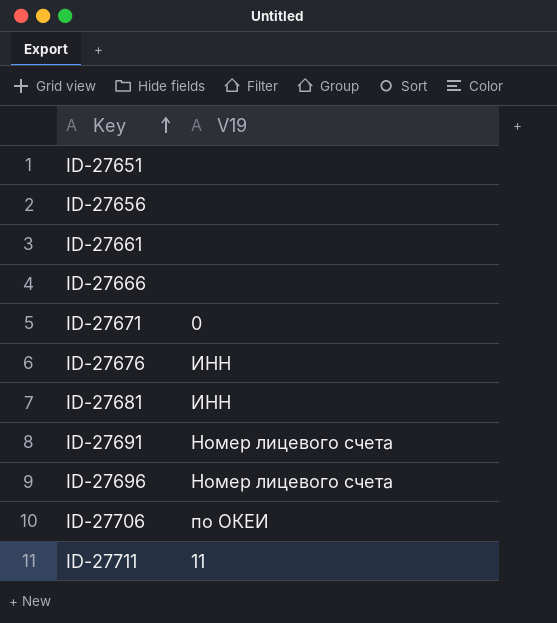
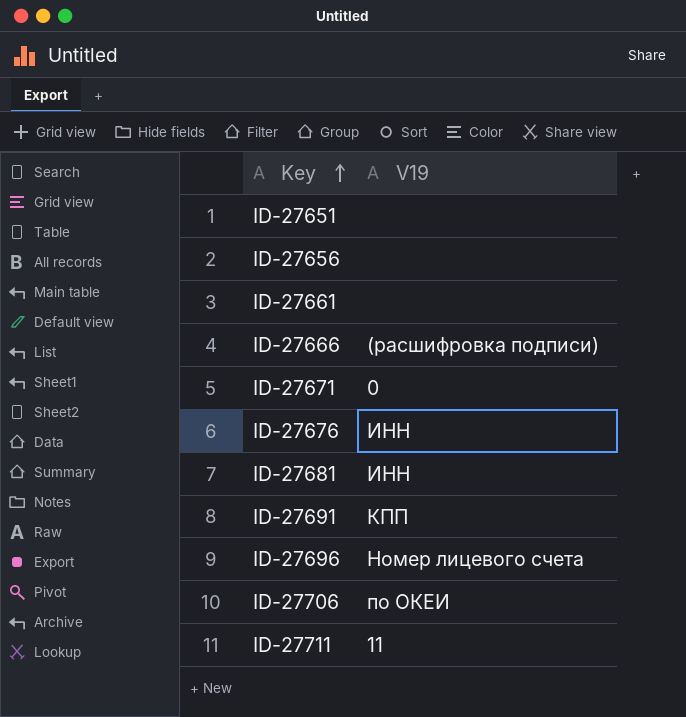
ID-27666 | V19: none -> (расшифровка подписи)
ID-27691 | V19: Номер лицевого счета -> КПП

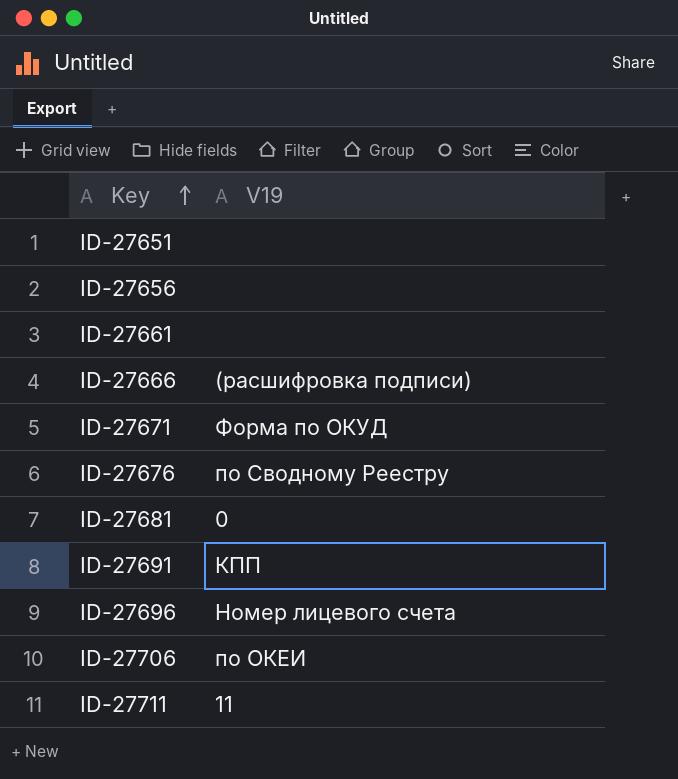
ID-27671 | V19: 0 -> Форма по ОКУД
ID-27676 | V19: ИНН -> по Сводному Реестру
ID-27681 | V19: ИНН -> 0

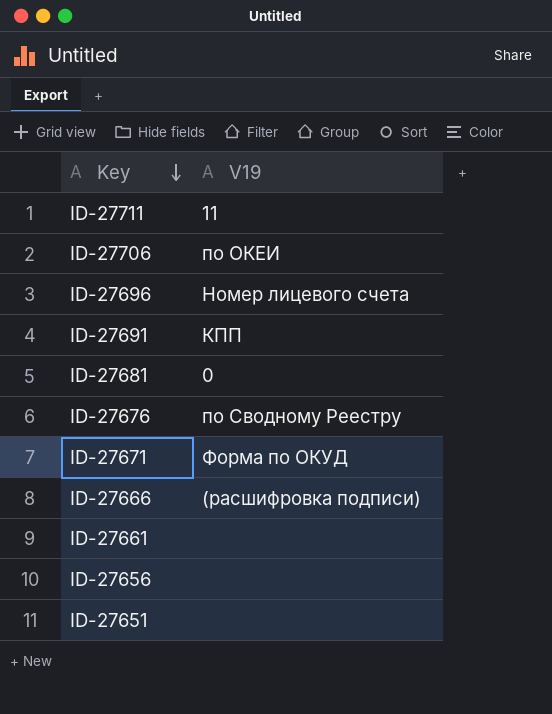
row order: Key ascending -> Key descending

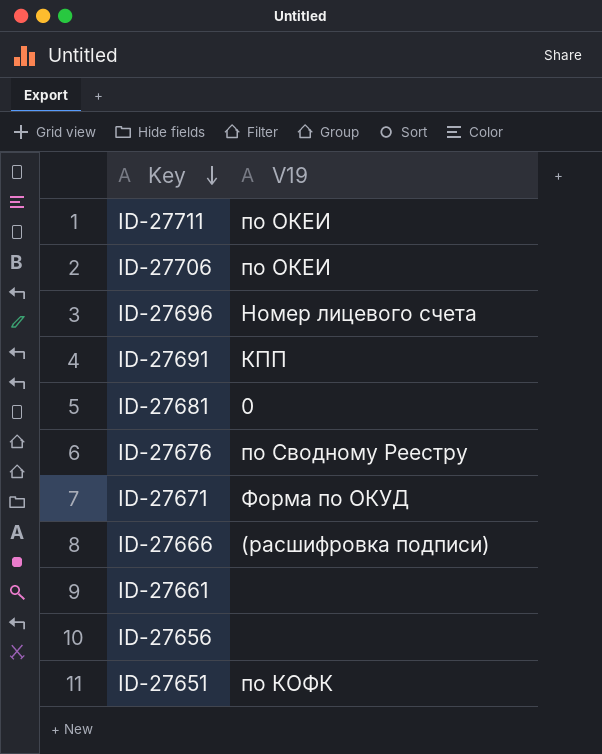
ID-27711 | V19: 11 -> по ОКЕИ
ID-27651 | V19: none -> по КОФК

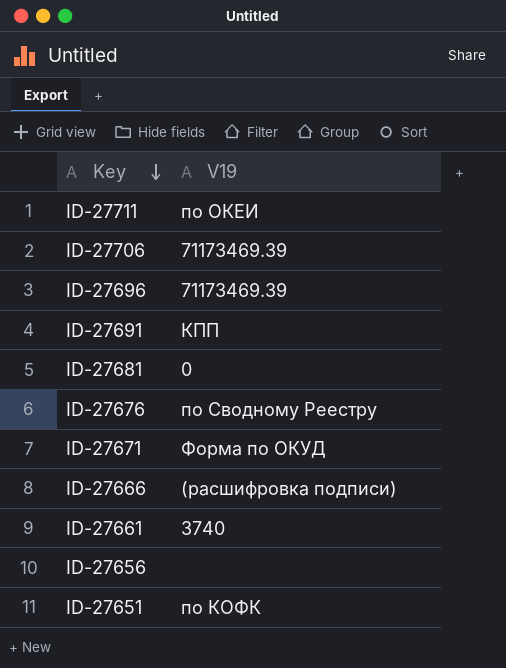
ID-27706 | V19: по ОКЕИ -> 71173469.39
ID-27696 | V19: Номер лицевого счета -> 71173469.39
ID-27661 | V19: none -> 3740

